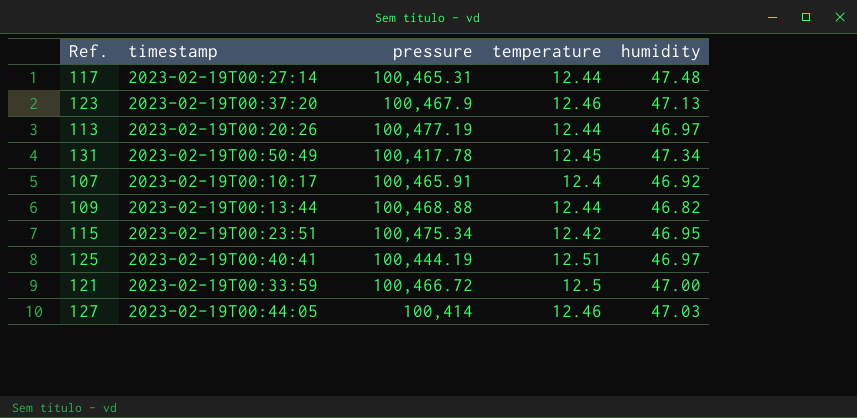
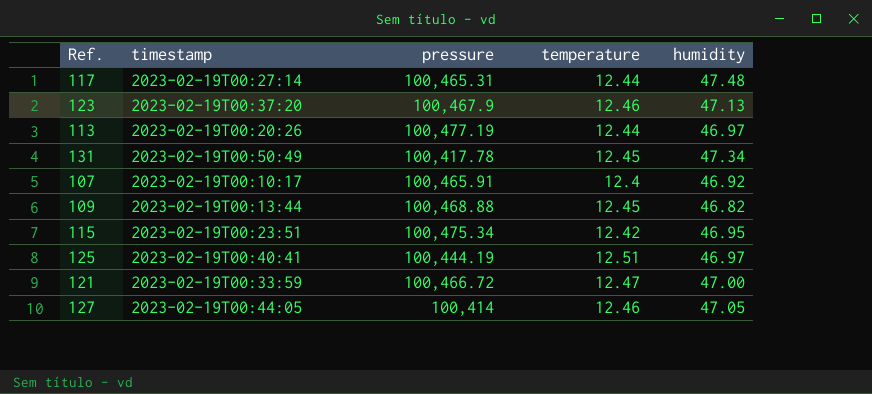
109 | temperature: 12.44 -> 12.45
121 | temperature: 12.5 -> 12.47
127 | humidity: 47.03 -> 47.05

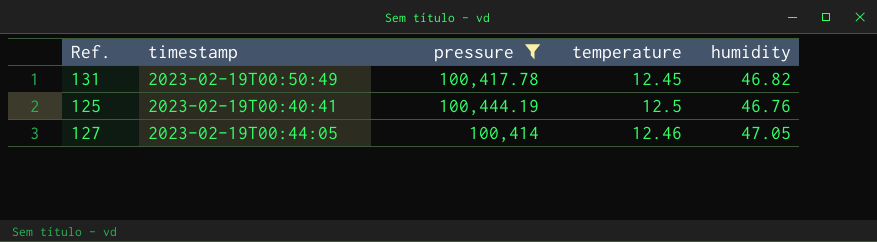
filter: none -> pressure <= 100,444.19
131 | humidity: 47.34 -> 46.82
125 | temperature: 12.51 -> 12.5
125 | humidity: 46.97 -> 46.76

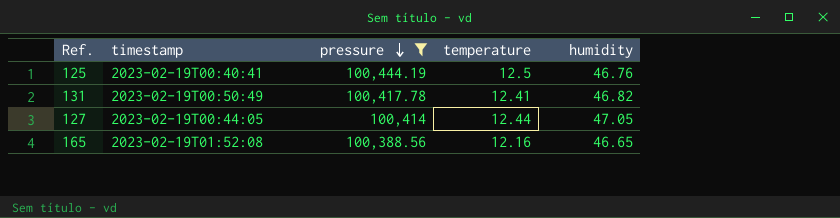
row order: none -> pressure descending
131 | temperature: 12.45 -> 12.41
127 | temperature: 12.46 -> 12.44
row 165: none -> 2023-02-19T01:52:08 | 100,388.56 | 12.16 | 46.65

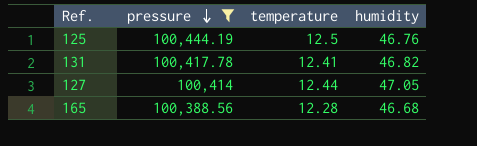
column timestamp | position: 2 -> none
165 | temperature: 12.16 -> 12.28
165 | humidity: 46.65 -> 46.68

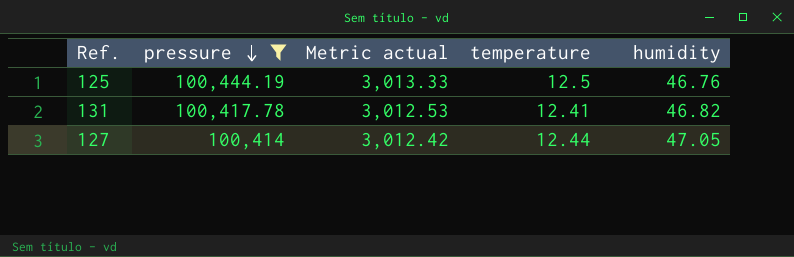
column Metric actual | formula: none -> [pressure] * 0.03
row 165: 100,388.56 | 12.28 | 46.68 -> none

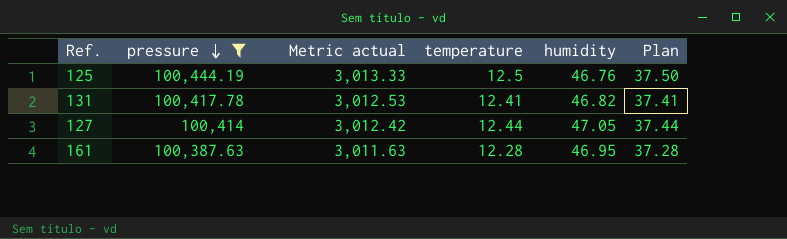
column Plan | formula: none -> [temperature] + 25
row 161: none -> 100,387.63 | 3,011.63 | 12.28 | 46.95 | 37.28

